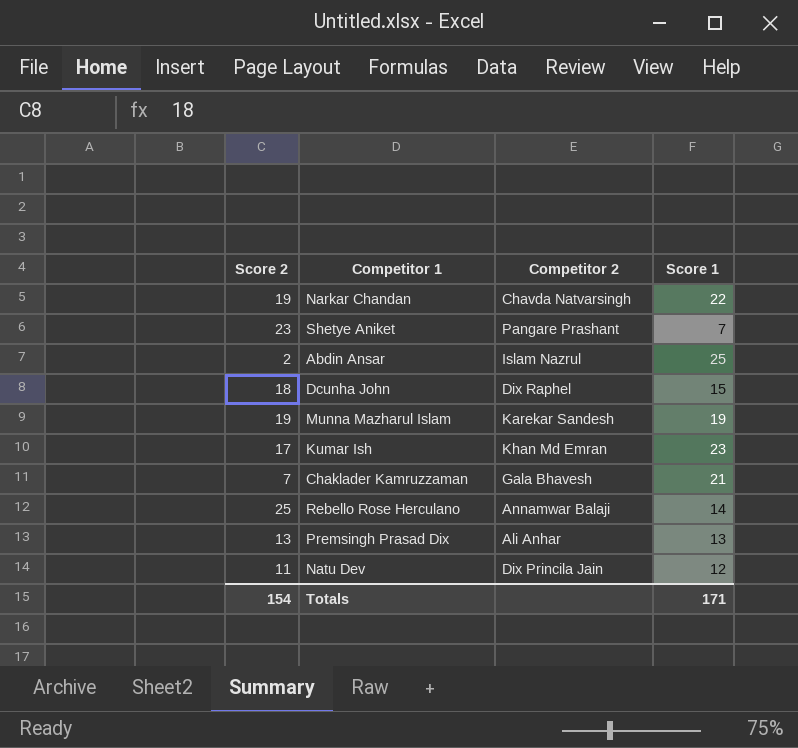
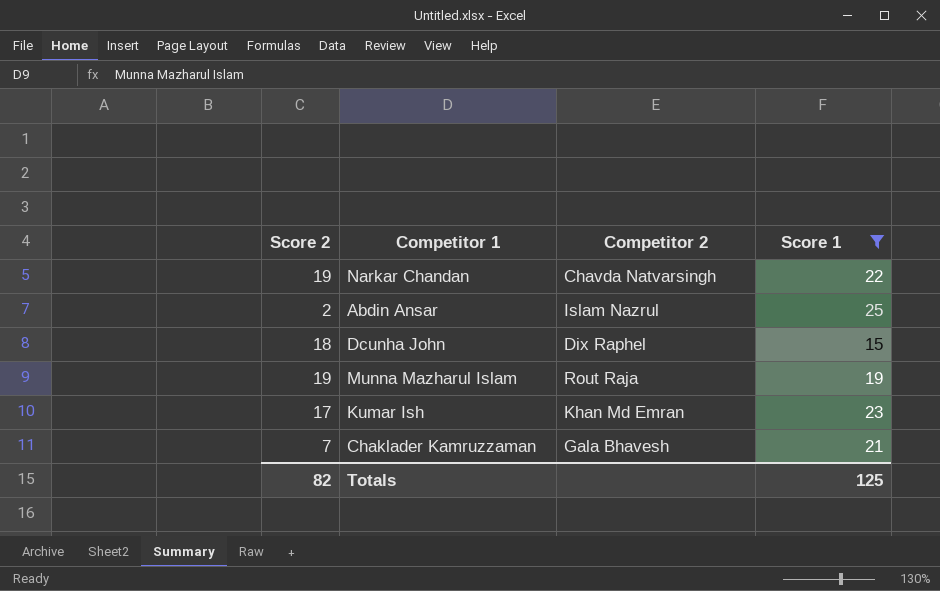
filter: none -> Score 1 >= 15
Munna Mazharul Islam | Competitor 2: Karekar Sandesh -> Rout Raja
Totals | Score 2: 154 -> 82
Totals | Score 1: 171 -> 125

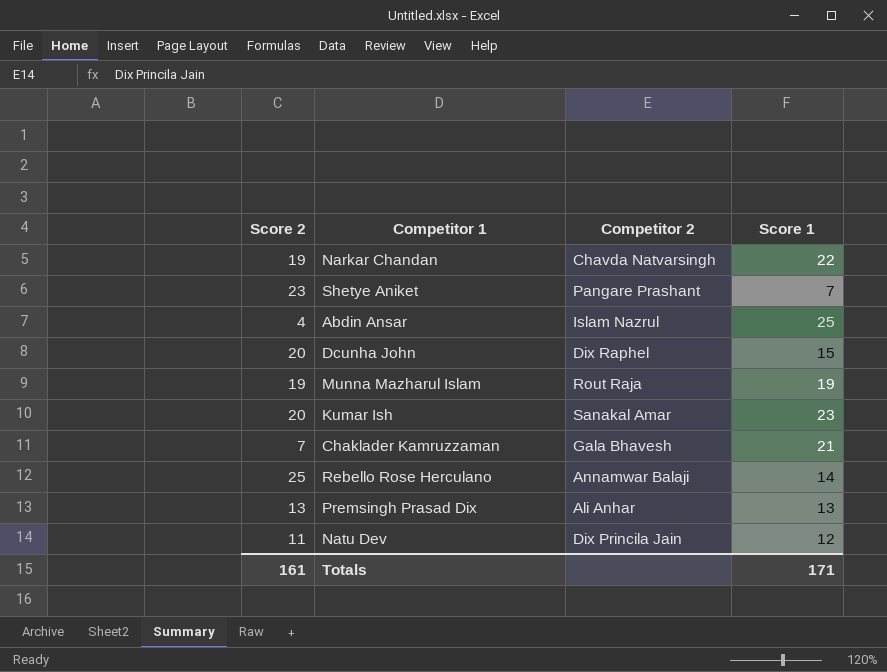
filter: Score 1 >= 15 -> none
Abdin Ansar | Score 2: 2 -> 4
Dcunha John | Score 2: 18 -> 20
Kumar Ish | Score 2: 17 -> 20
Kumar Ish | Competitor 2: Khan Md Emran -> Sanakal Amar
Totals | Score 2: 82 -> 161
Totals | Score 1: 125 -> 171

